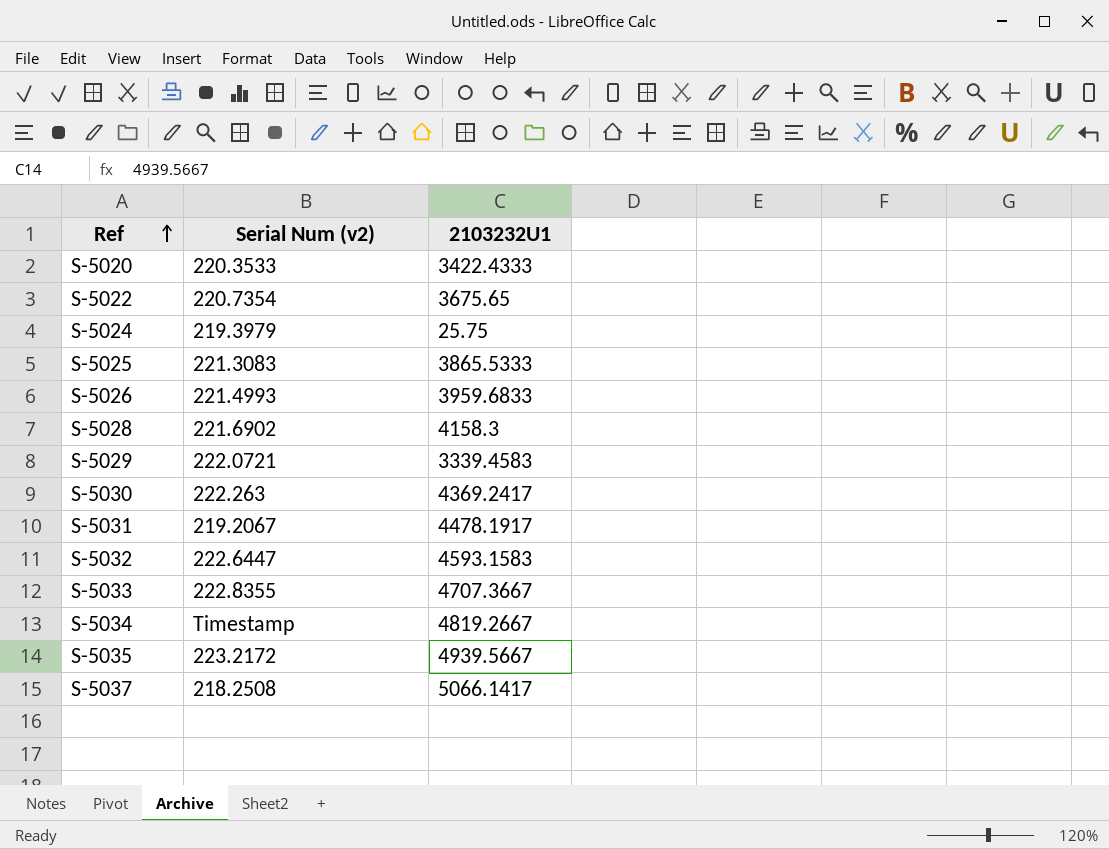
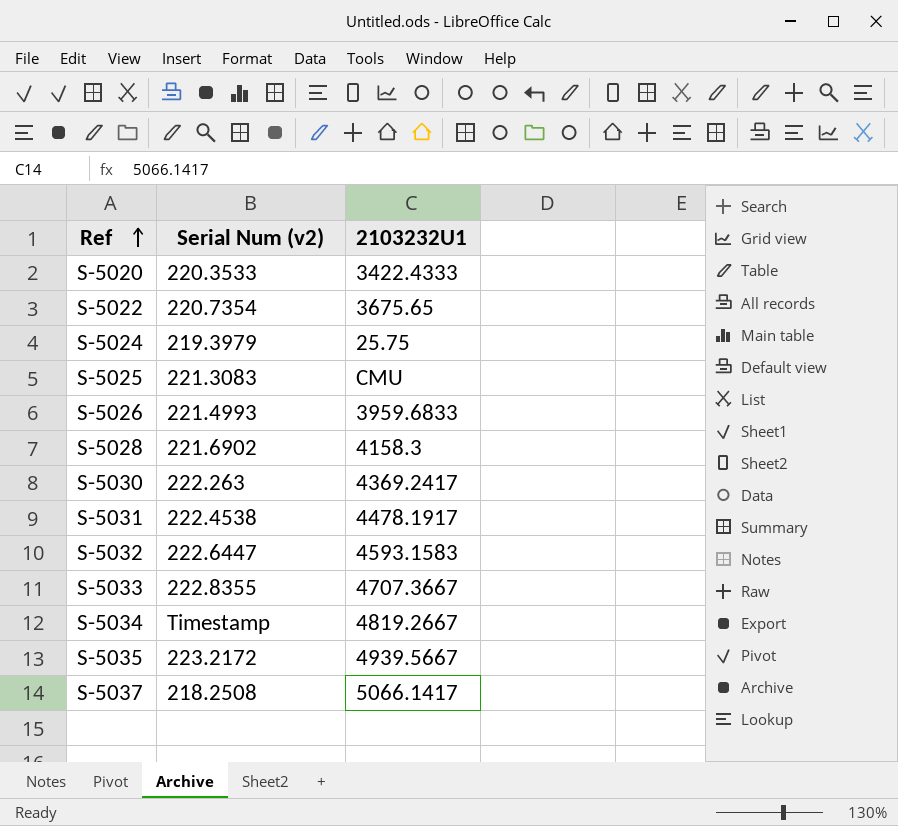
row S-5029: 222.0721 | 3339.4583 -> none
S-5025 | 2103232U1: 3865.5333 -> CMU
S-5031 | Serial Num (v2): 219.2067 -> 222.4538

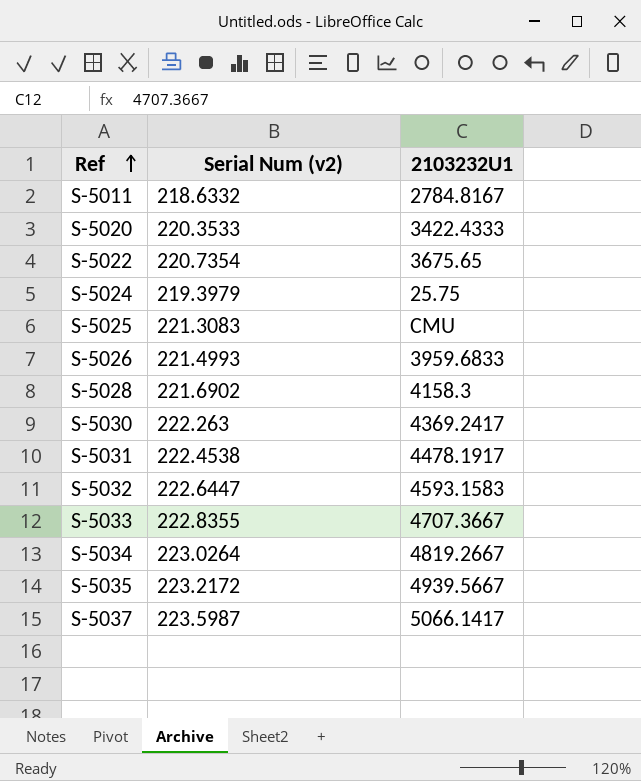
row S-5011: none -> 218.6332 | 2784.8167
S-5034 | Serial Num (v2): Timestamp -> 223.0264
S-5037 | Serial Num (v2): 218.2508 -> 223.5987

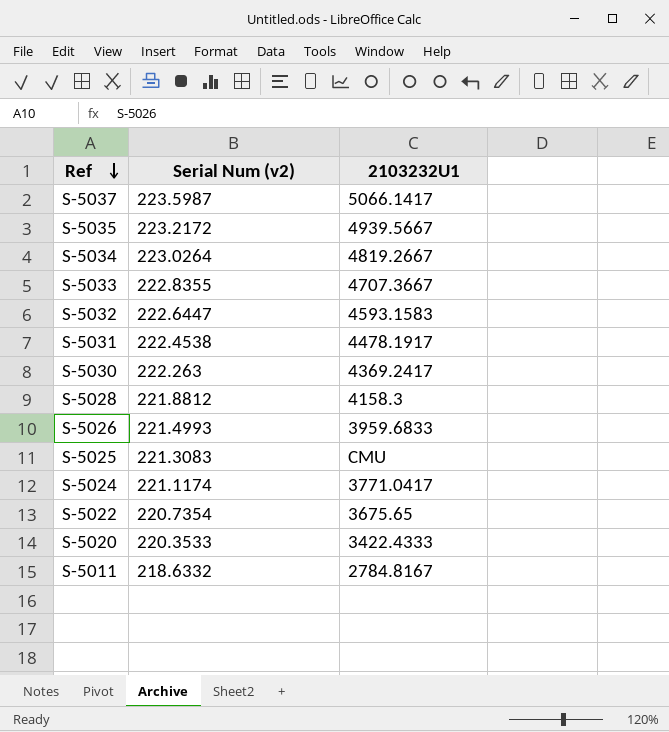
row order: Ref ascending -> Ref descending
S-5028 | Serial Num (v2): 221.6902 -> 221.8812
S-5024 | Serial Num (v2): 219.3979 -> 221.1174
S-5024 | 2103232U1: 25.75 -> 3771.0417

